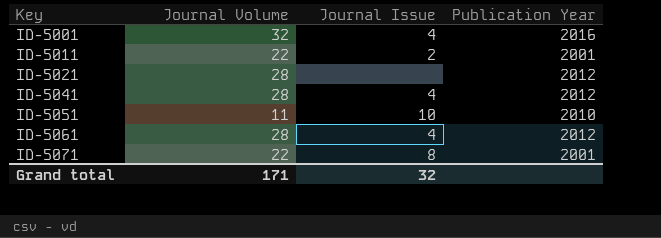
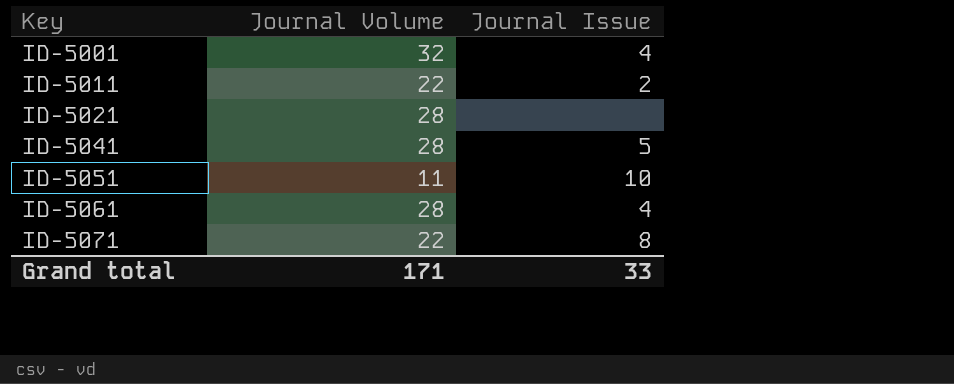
column Publication Year | position: 4 -> none
ID-5041 | Journal Issue: 4 -> 5
Grand total | Journal Issue: 32 -> 33

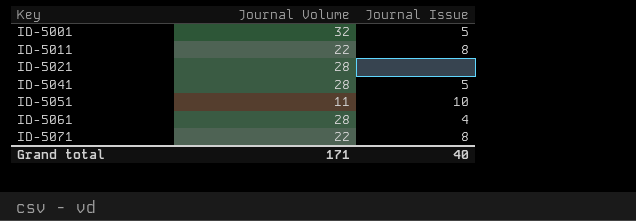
ID-5001 | Journal Issue: 4 -> 5
ID-5011 | Journal Issue: 2 -> 8
Grand total | Journal Issue: 33 -> 40

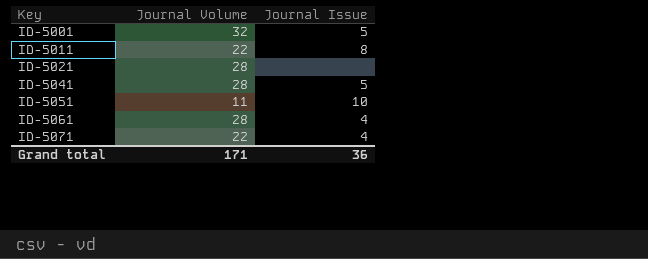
ID-5071 | Journal Issue: 8 -> 4
Grand total | Journal Issue: 40 -> 36

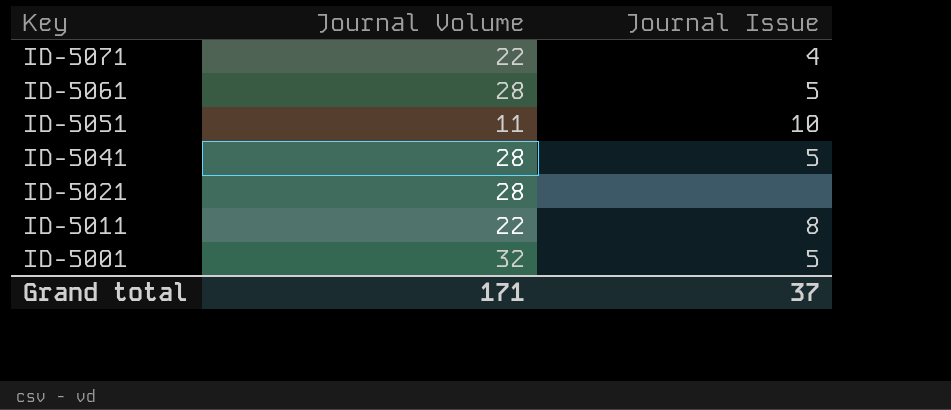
row order: Key ascending -> Key descending
ID-5061 | Journal Issue: 4 -> 5
Grand total | Journal Issue: 36 -> 37

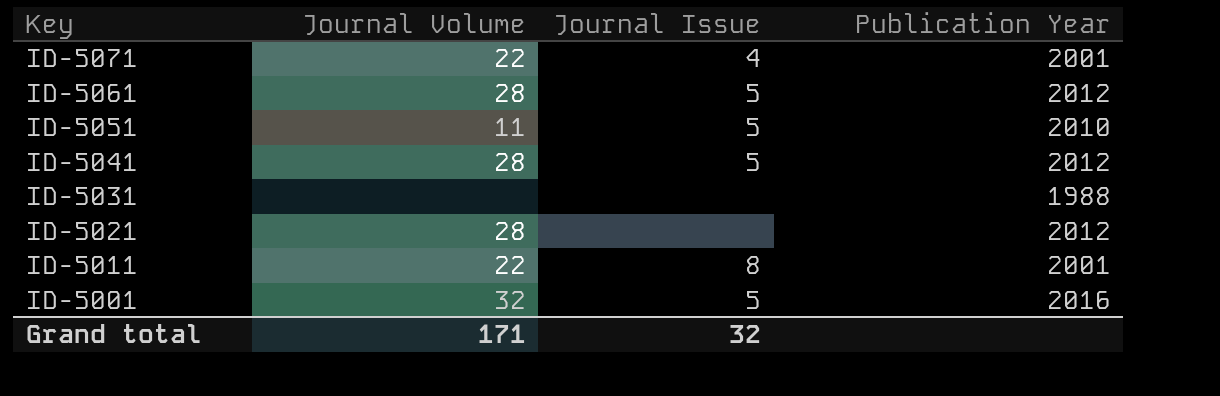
column Publication Year | position: none -> 4
ID-5051 | Journal Issue: 10 -> 5
row ID-5031: none -> none | none | 1988
Grand total | Journal Issue: 37 -> 32

